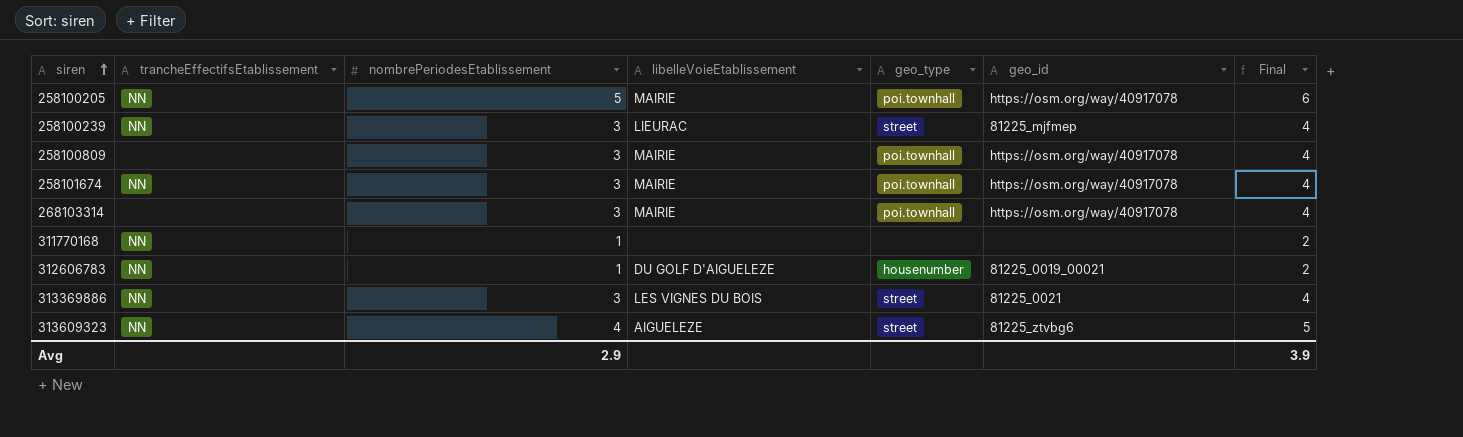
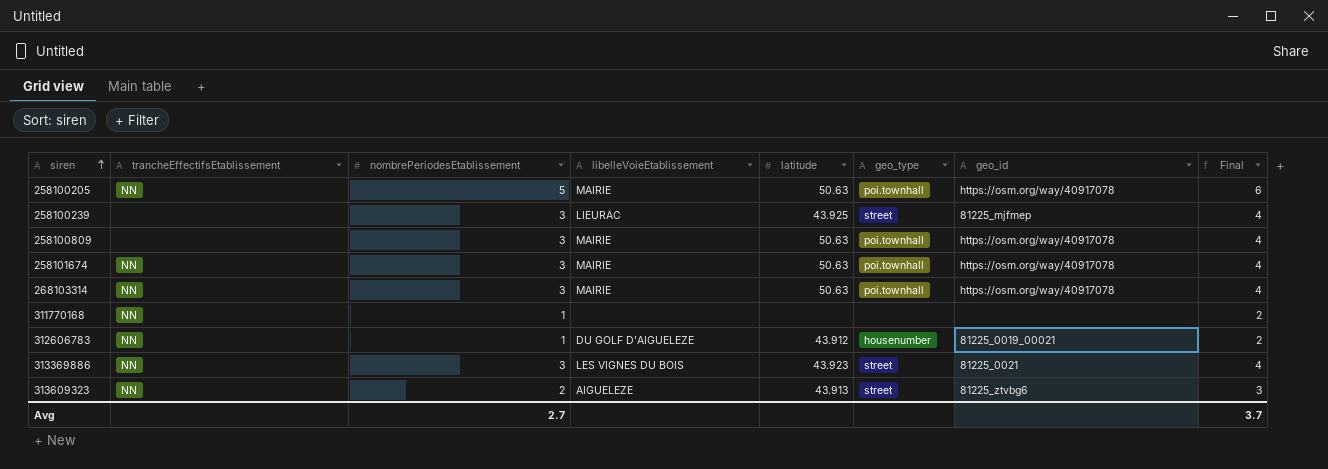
column latitude | position: none -> 5
258100239 | trancheEffectifsEtablissement: NN -> none
268103314 | trancheEffectifsEtablissement: none -> NN
313609323 | nombrePeriodesEtablissement: 4 -> 2
313609323 | Final: 5 -> 3
Avg | nombrePeriodesEtablissement: 2.9 -> 2.7
Avg | Final: 3.9 -> 3.7

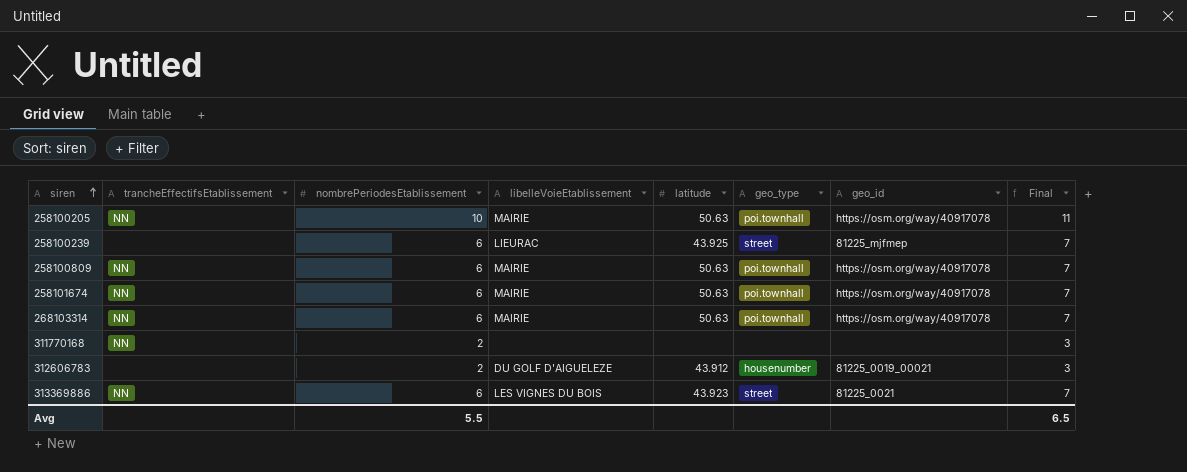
row 313609323: NN | 2 | AIGUELEZE | 43.913 | street | 81225_ztvbg6 | 3 -> none
258100205 | nombrePeriodesEtablissement: 5 -> 10
258100205 | Final: 6 -> 11
258100239 | nombrePeriodesEtablissement: 3 -> 6
258100239 | Final: 4 -> 7
258100809 | trancheEffectifsEtablissement: none -> NN
258100809 | nombrePeriodesEtablissement: 3 -> 6
258100809 | Final: 4 -> 7
258101674 | nombrePeriodesEtablissement: 3 -> 6
258101674 | Final: 4 -> 7
268103314 | nombrePeriodesEtablissement: 3 -> 6
268103314 | Final: 4 -> 7
311770168 | nombrePeriodesEtablissement: 1 -> 2
311770168 | Final: 2 -> 3
312606783 | trancheEffectifsEtablissement: NN -> none
312606783 | nombrePeriodesEtablissement: 1 -> 2
312606783 | Final: 2 -> 3
313369886 | nombrePeriodesEtablissement: 3 -> 6
313369886 | Final: 4 -> 7
Avg | nombrePeriodesEtablissement: 2.7 -> 5.5
Avg | Final: 3.7 -> 6.5

